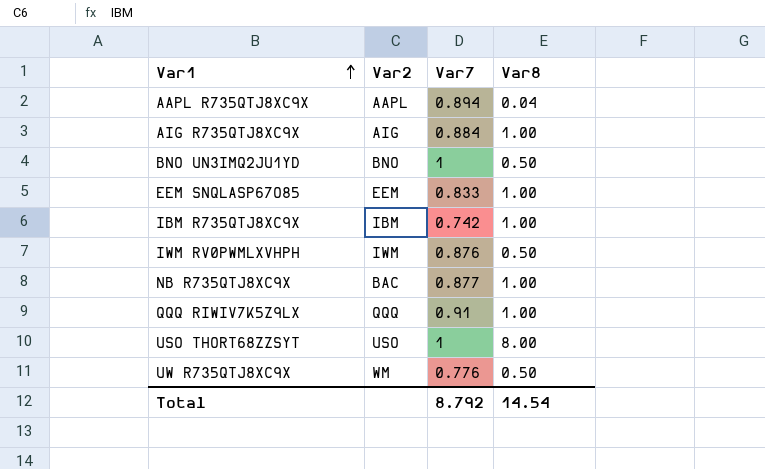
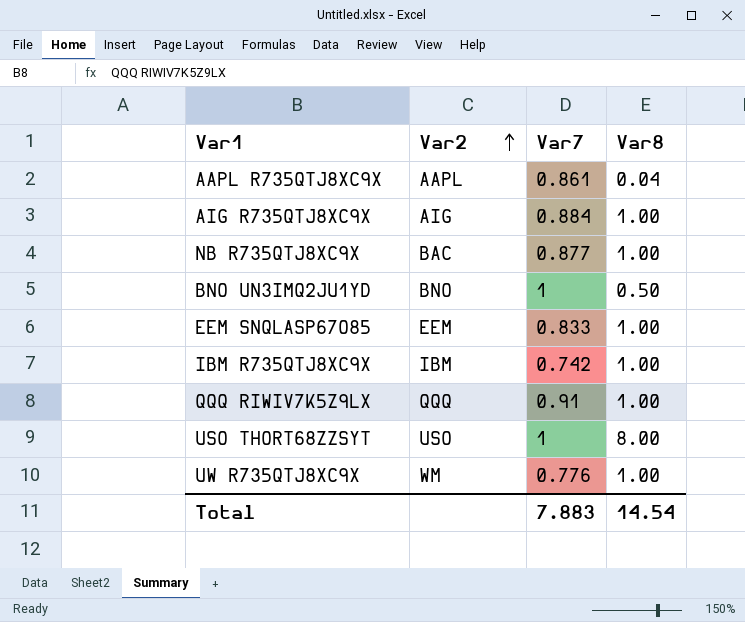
row order: Var1 ascending -> Var2 ascending
row IWM RV0PWMLXVHPH: IWM | 0.876 | 0.50 -> none
AAPL R735QTJ8XC9X | Var7: 0.894 -> 0.861
UW R735QTJ8XC9X | Var8: 0.50 -> 1.00
Total | Var7: 8.792 -> 7.883

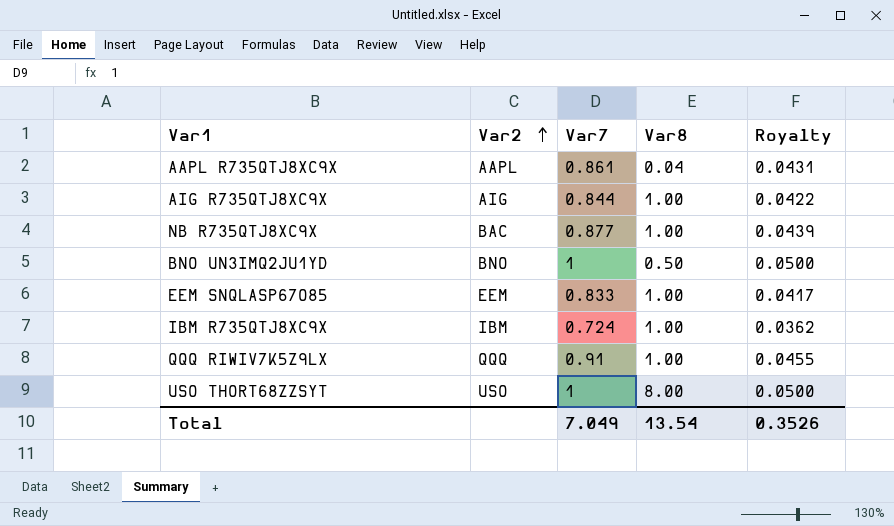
column Royalty | formula: none -> [Var7] * 0.05
row UW R735QTJ8XC9X: WM | 0.776 | 1.00 -> none
AIG R735QTJ8XC9X | Var7: 0.884 -> 0.844
IBM R735QTJ8XC9X | Var7: 0.742 -> 0.724
Total | Var7: 7.883 -> 7.049
Total | Var8: 14.54 -> 13.54

